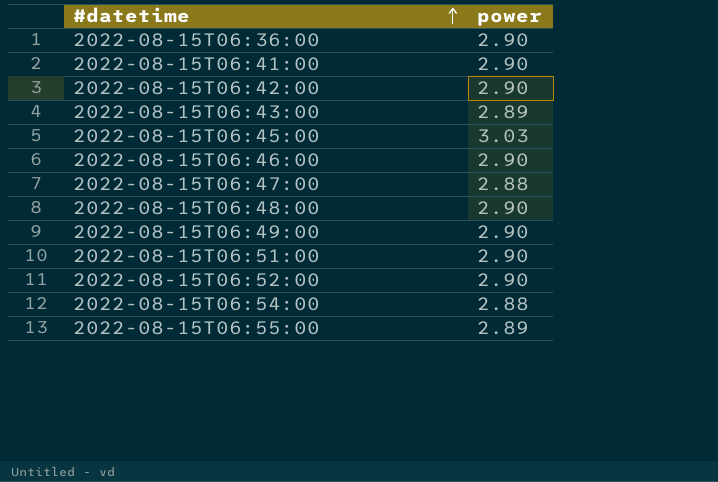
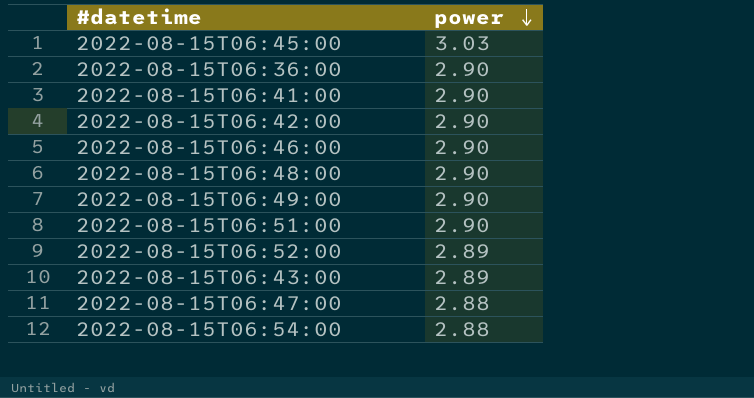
row order: #datetime ascending -> power descending
row 2022-08-15T06:55:00: 2.89 -> none
2022-08-15T06:52:00 | power: 2.90 -> 2.89

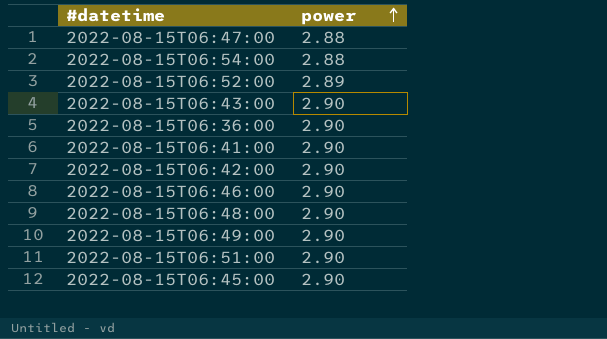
row order: power descending -> power ascending
2022-08-15T06:43:00 | power: 2.89 -> 2.90
2022-08-15T06:45:00 | power: 3.03 -> 2.90

